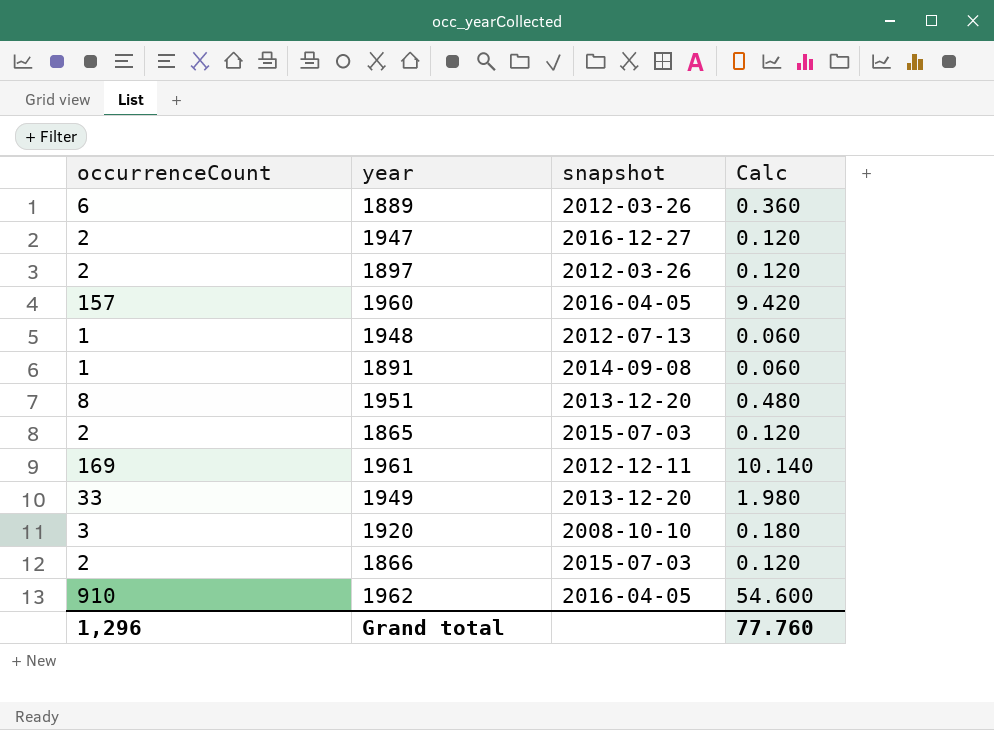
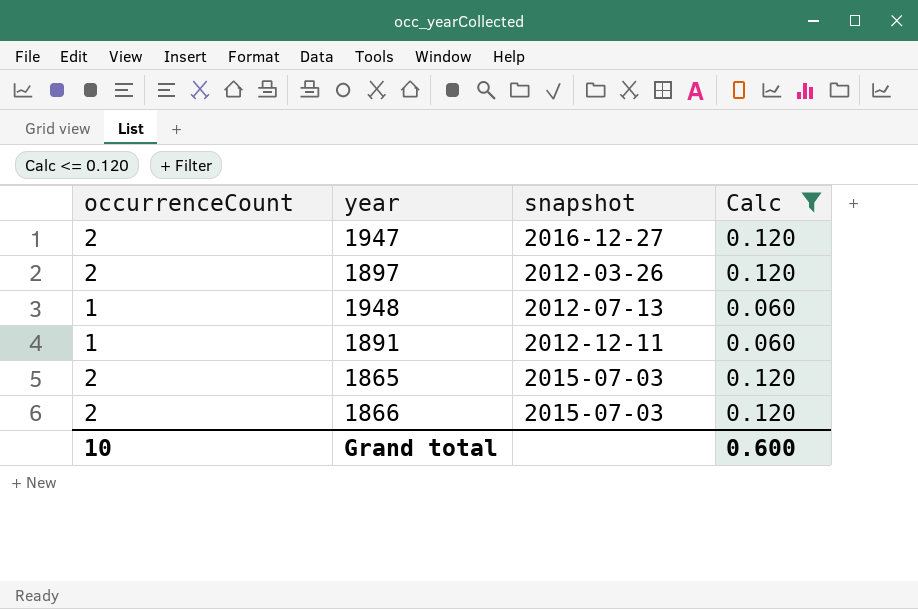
filter: none -> Calc <= 0.120
1891 | snapshot: 2014-09-08 -> 2012-12-11
Grand total | occurrenceCount: 1,296 -> 10
Grand total | Calc: 77.760 -> 0.600

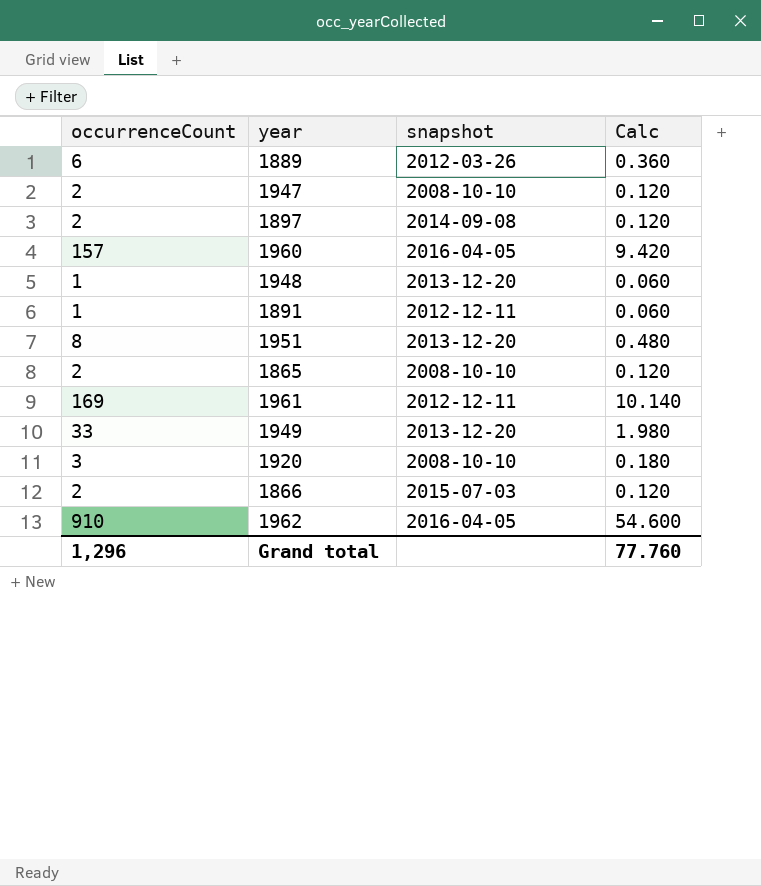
filter: Calc <= 0.120 -> none
1947 | snapshot: 2016-12-27 -> 2008-10-10
1897 | snapshot: 2012-03-26 -> 2014-09-08
1948 | snapshot: 2012-07-13 -> 2013-12-20
1865 | snapshot: 2015-07-03 -> 2008-10-10
Grand total | occurrenceCount: 10 -> 1,296
Grand total | Calc: 0.600 -> 77.760

